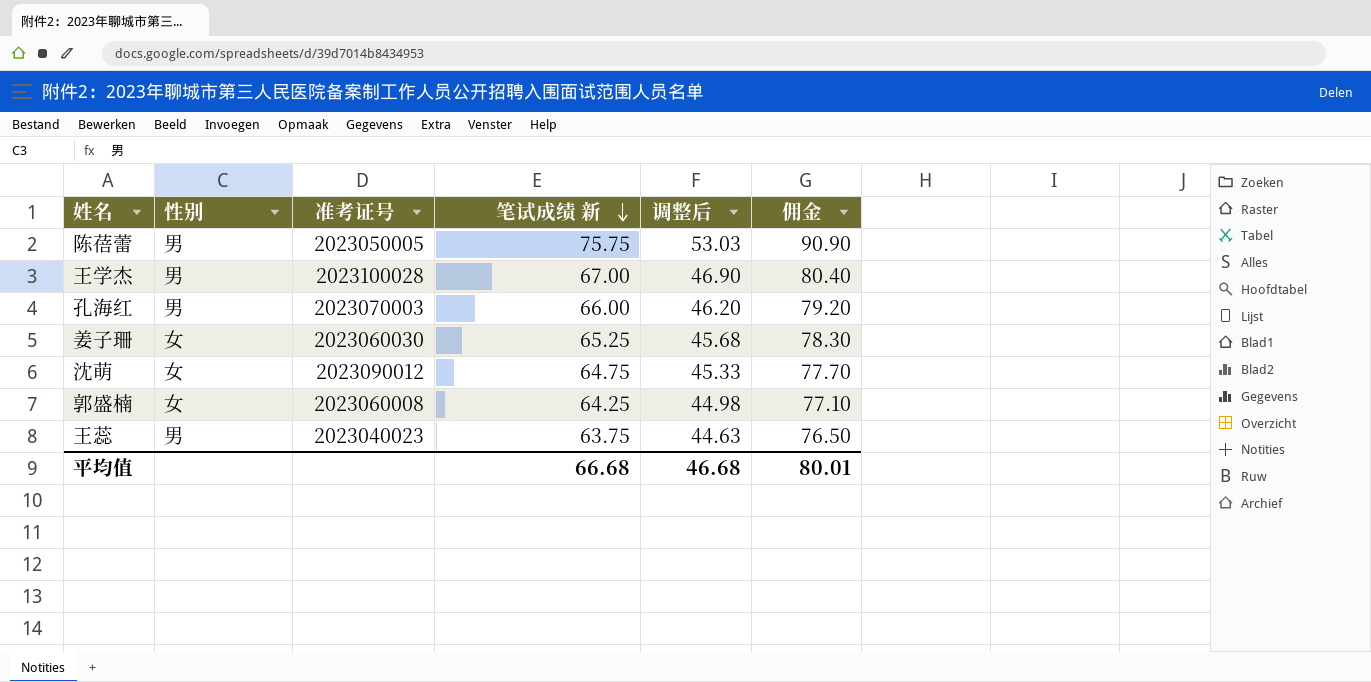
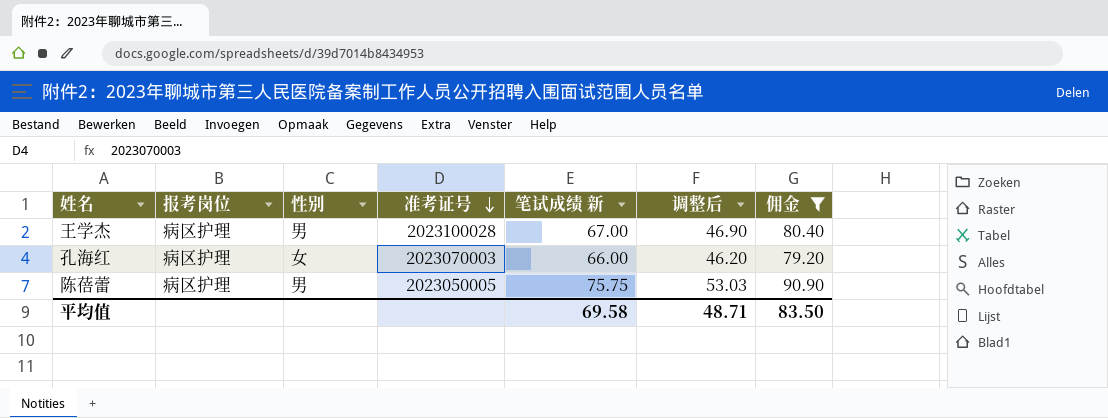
filter: none -> 佣金 >= 79.20
row order: 笔试成绩 新 descending -> 准考证号 descending
column 报考岗位 | position: none -> 2
孔海红 | 性别: 男 -> 女
平均值 | 笔试成绩 新: 66.68 -> 69.58
平均值 | 调整后: 46.68 -> 48.71
平均值 | 佣金: 80.01 -> 83.50

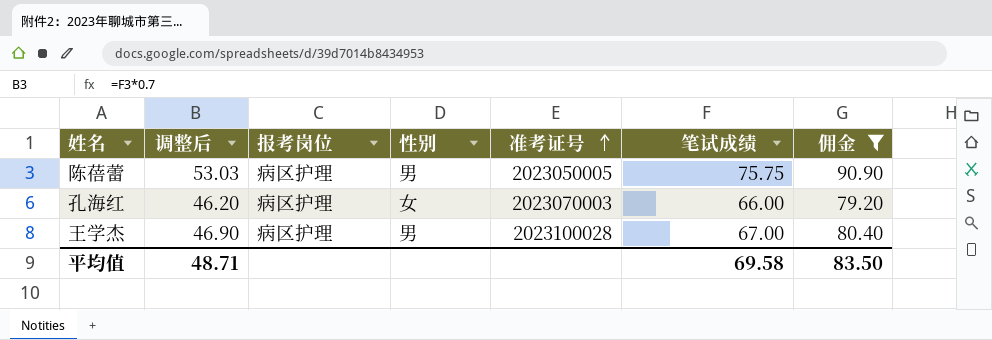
row order: 准考证号 descending -> 准考证号 ascending
column 调整后 | position: 6 -> 2
column name: 笔试成绩 新 -> 笔试成绩

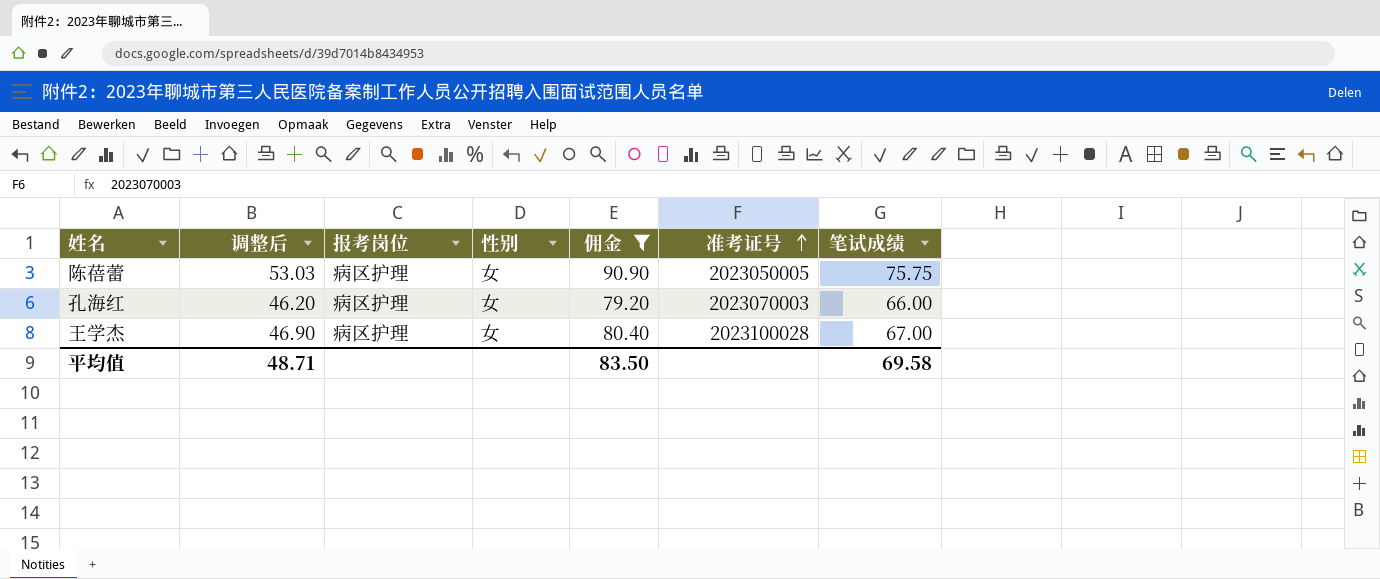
column 佣金 | position: 7 -> 5
陈蓓蕾 | 性别: 男 -> 女
王学杰 | 性别: 男 -> 女

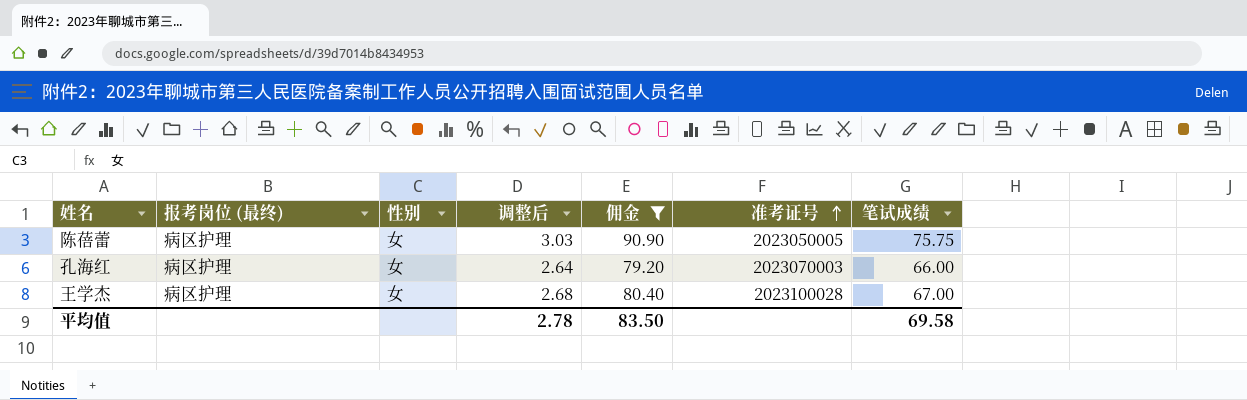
column name: 报考岗位 -> 报考岗位 (最终)
column 调整后 | formula: [笔试成绩] * 0.7 -> [笔试成绩] * 0.04
column 调整后 | position: 2 -> 4
平均值 | 调整后: 48.71 -> 2.78

